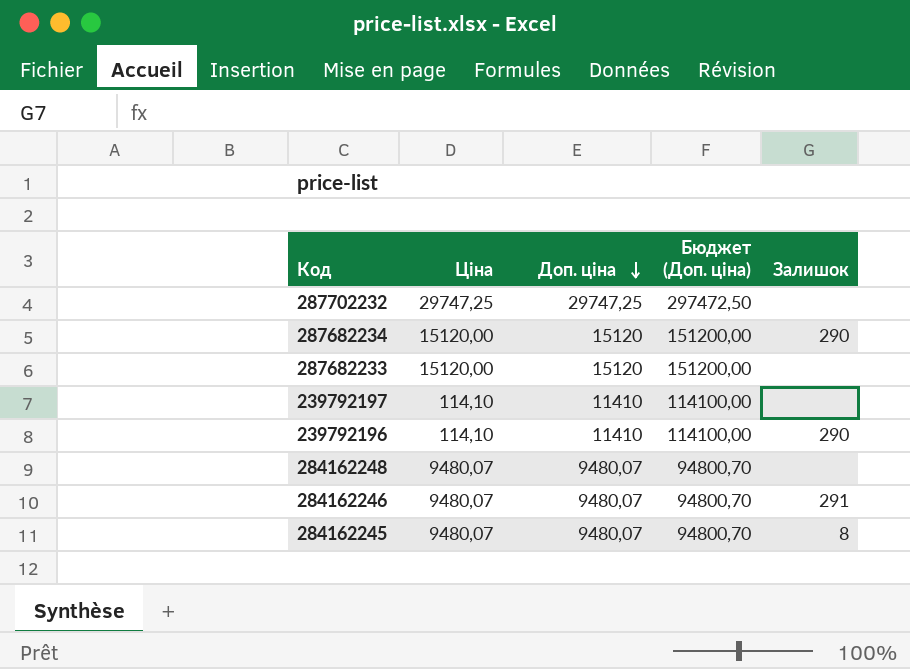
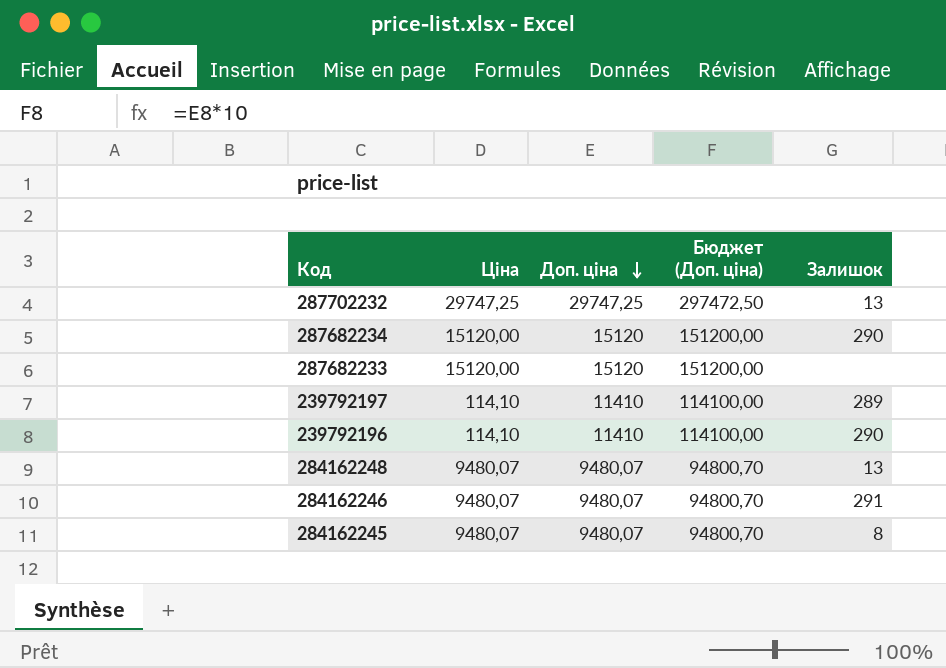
287702232 | Залишок: none -> 13
239792197 | Залишок: none -> 289
284162248 | Залишок: none -> 13

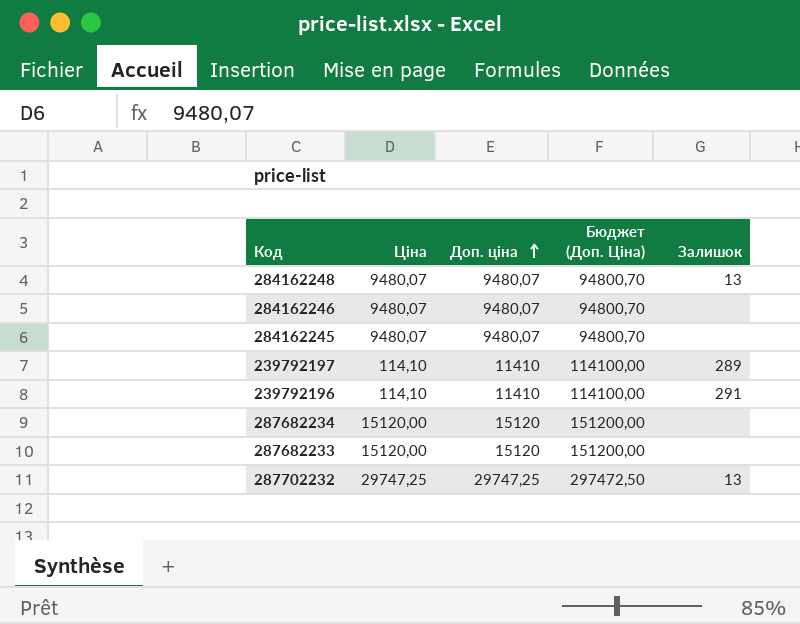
row order: Доп. ціна descending -> Доп. ціна ascending
column name: Бюджет (Доп. ціна) -> Бюджет (Доп. Ціна)
284162246 | Залишок: 291 -> none
284162245 | Залишок: 8 -> none
239792196 | Залишок: 290 -> 291
287682234 | Залишок: 290 -> none

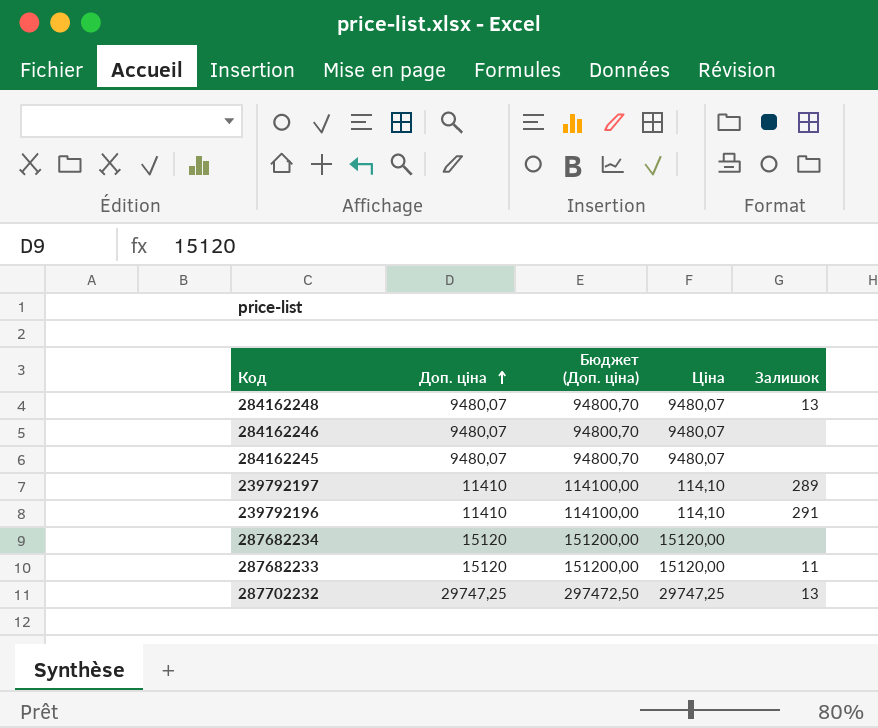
column name: Бюджет (Доп. Ціна) -> Бюджет (Доп. ціна)
column Ціна | position: 2 -> 4
287682233 | Залишок: none -> 11

